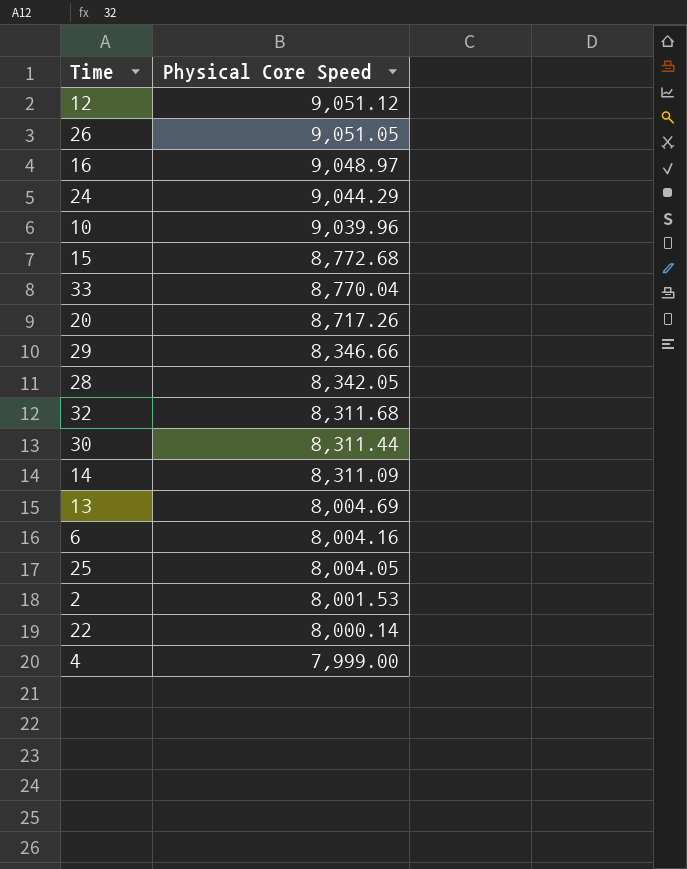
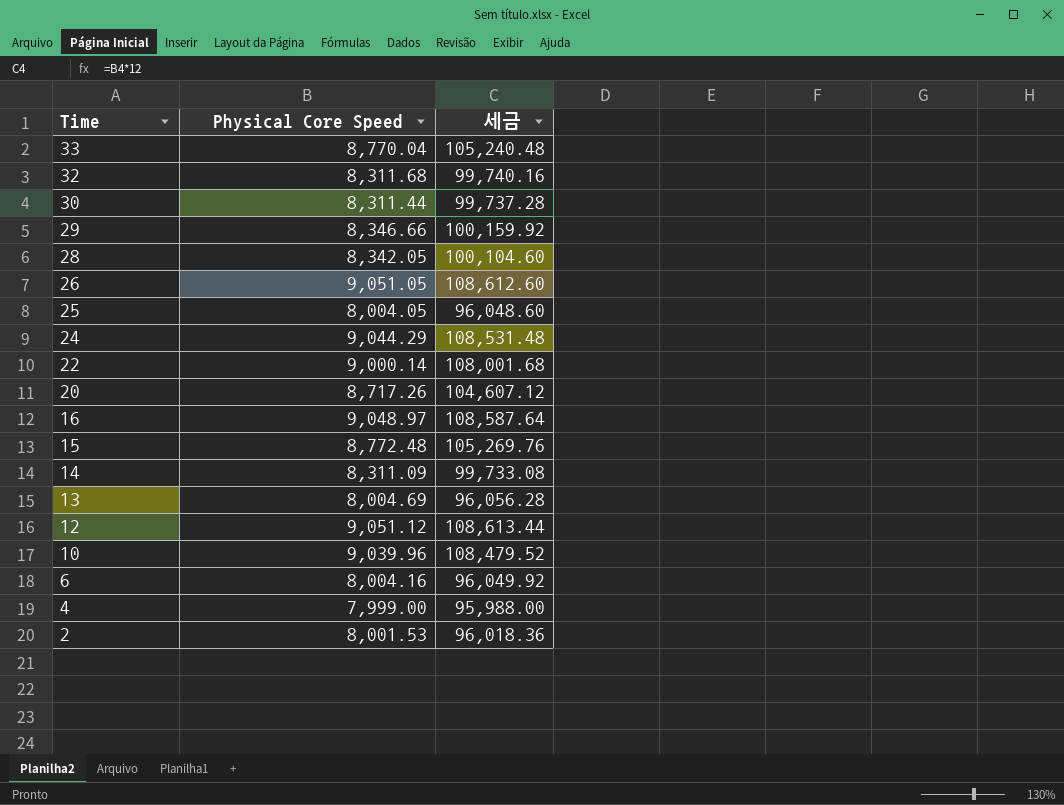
row order: Physical Core Speed descending -> Time descending
column 세금 | formula: none -> [Physical Core Speed] * 12
22 | Physical Core Speed: 8,000.14 -> 9,000.14
15 | Physical Core Speed: 8,772.68 -> 8,772.48

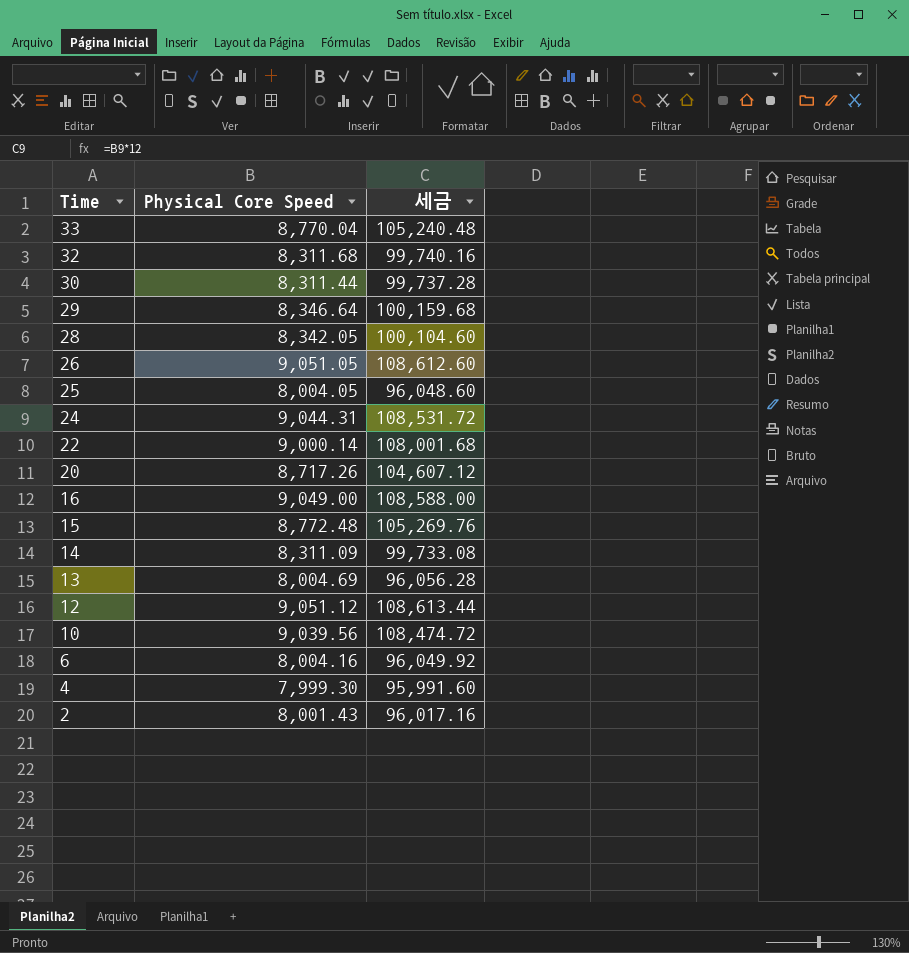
29 | Physical Core Speed: 8,346.66 -> 8,346.64
29 | 세금: 100,159.92 -> 100,159.68
24 | Physical Core Speed: 9,044.29 -> 9,044.31
24 | 세금: 108,531.48 -> 108,531.72
16 | Physical Core Speed: 9,048.97 -> 9,049.00
16 | 세금: 108,587.64 -> 108,588.00
10 | Physical Core Speed: 9,039.96 -> 9,039.56
10 | 세금: 108,479.52 -> 108,474.72
4 | Physical Core Speed: 7,999.00 -> 7,999.30
4 | 세금: 95,988.00 -> 95,991.60
2 | Physical Core Speed: 8,001.53 -> 8,001.43
2 | 세금: 96,018.36 -> 96,017.16

